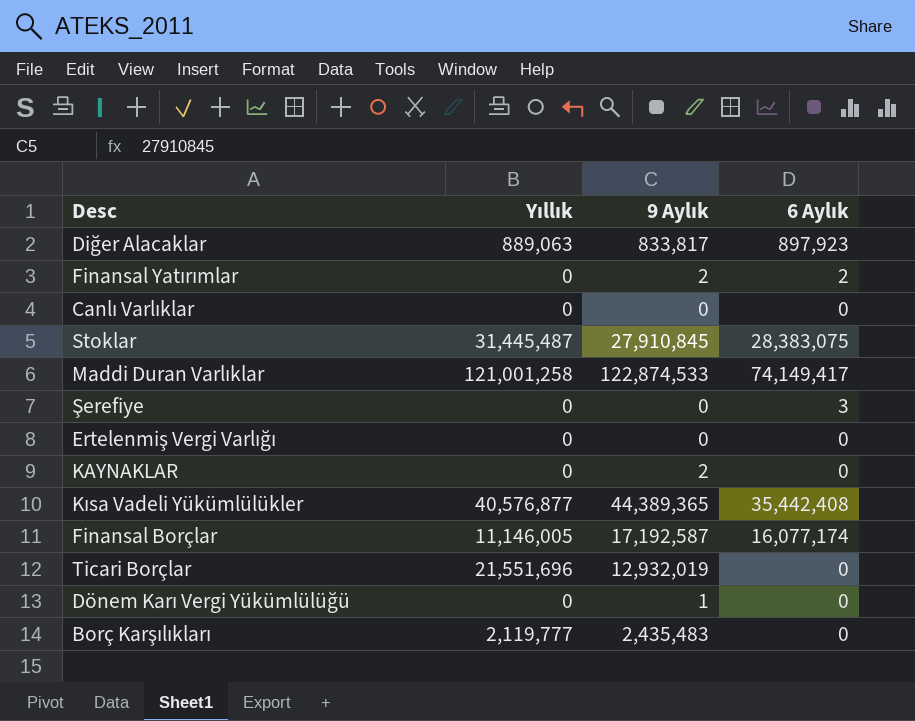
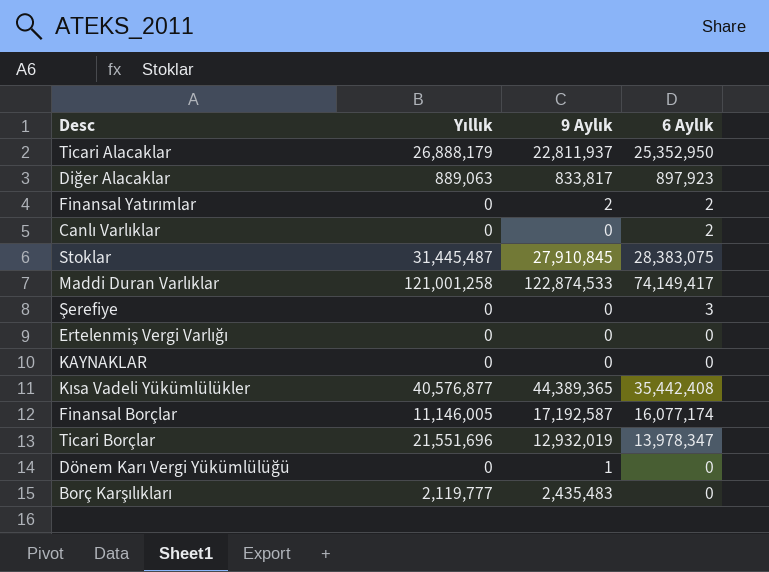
row Ticari Alacaklar: none -> 26,888,179 | 22,811,937 | 25,352,950
Canlı Varlıklar | 6 Aylık: 0 -> 2
KAYNAKLAR | 9 Aylık: 2 -> 0
Ticari Borçlar | 6 Aylık: 0 -> 13,978,347

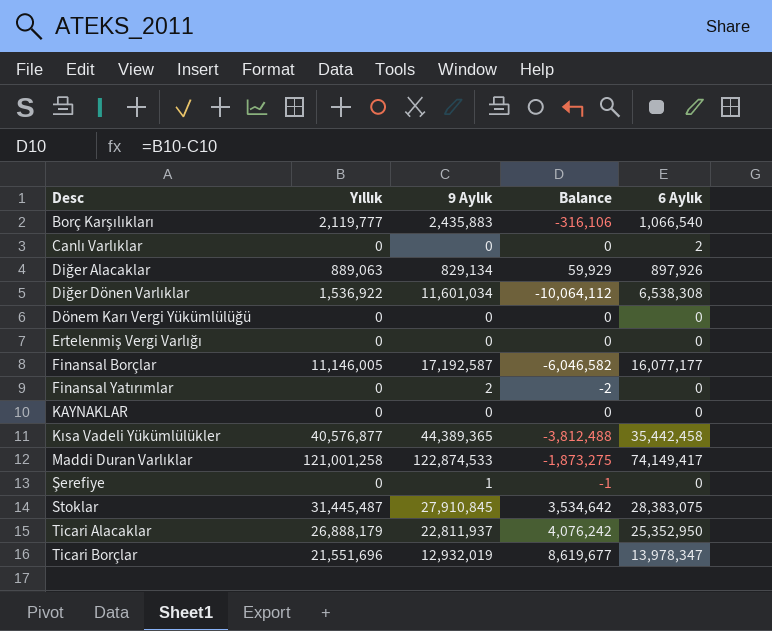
row order: none -> Desc ascending
column Balance | formula: none -> [Yıllık] - [9 Aylık]
Borç Karşılıkları | 9 Aylık: 2,435,483 -> 2,435,883
Borç Karşılıkları | 6 Aylık: 0 -> 1,066,540
Diğer Alacaklar | 9 Aylık: 833,817 -> 829,134
Diğer Alacaklar | 6 Aylık: 897,923 -> 897,926
row Diğer Dönen Varlıklar: none -> 1,536,922 | 11,601,034 | -10,064,112 | 6,538,308
Dönem Karı Vergi Yükümlülüğü | 9 Aylık: 1 -> 0
Finansal Borçlar | 6 Aylık: 16,077,174 -> 16,077,177
Finansal Yatırımlar | 6 Aylık: 2 -> 0
Kısa Vadeli Yükümlülükler | 6 Aylık: 35,442,408 -> 35,442,458
Şerefiye | 9 Aylık: 0 -> 1
Şerefiye | 6 Aylık: 3 -> 0

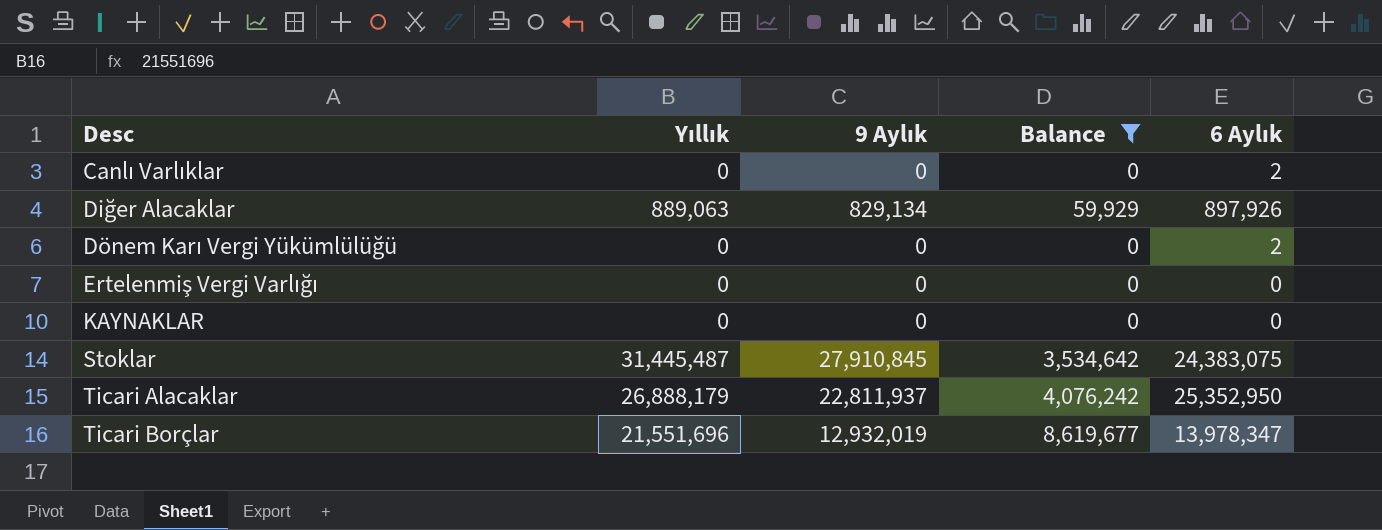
filter: none -> Balance >= 0
Dönem Karı Vergi Yükümlülüğü | 6 Aylık: 0 -> 2
Stoklar | 6 Aylık: 28,383,075 -> 24,383,075

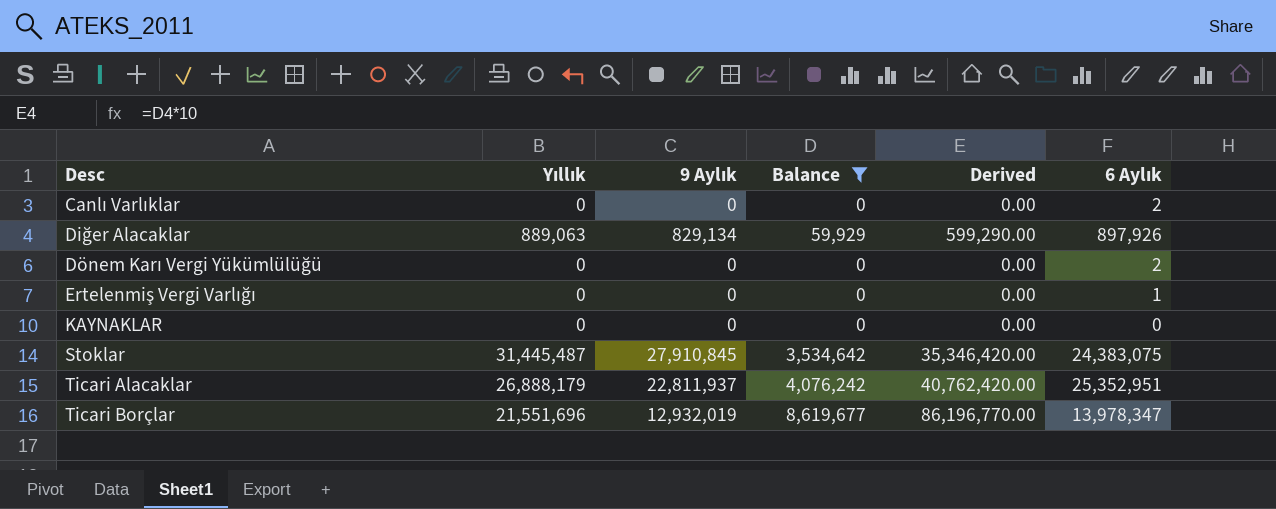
column Derived | formula: none -> [Balance] * 10
Ertelenmiş Vergi Varlığı | 6 Aylık: 0 -> 1
Ticari Alacaklar | 6 Aylık: 25,352,950 -> 25,352,951

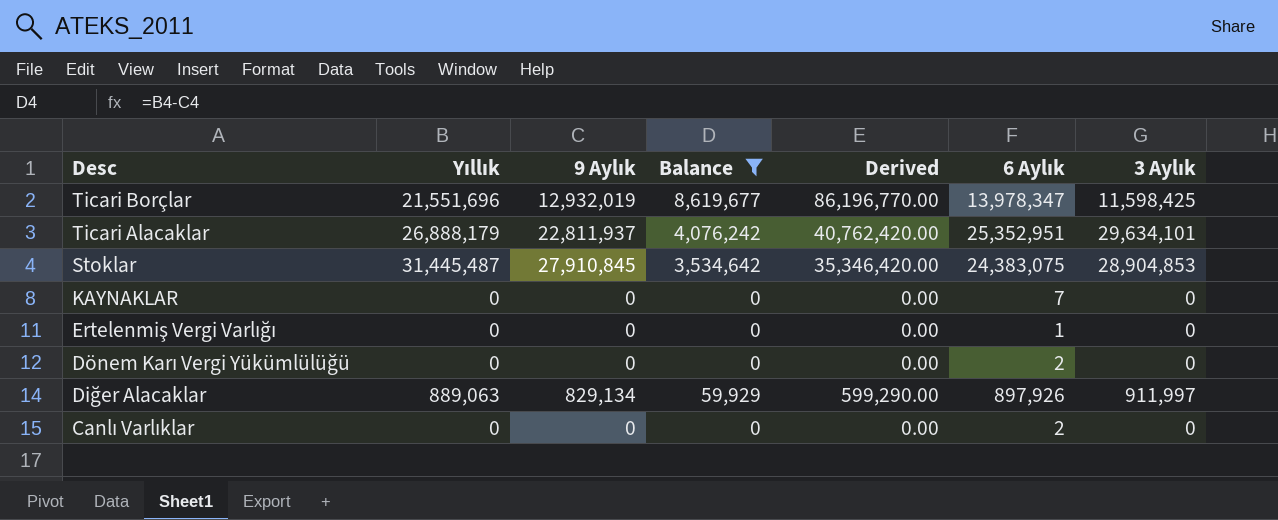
row order: Desc ascending -> Desc descending
column 3 Aylık | position: none -> 7
KAYNAKLAR | 6 Aylık: 0 -> 7

